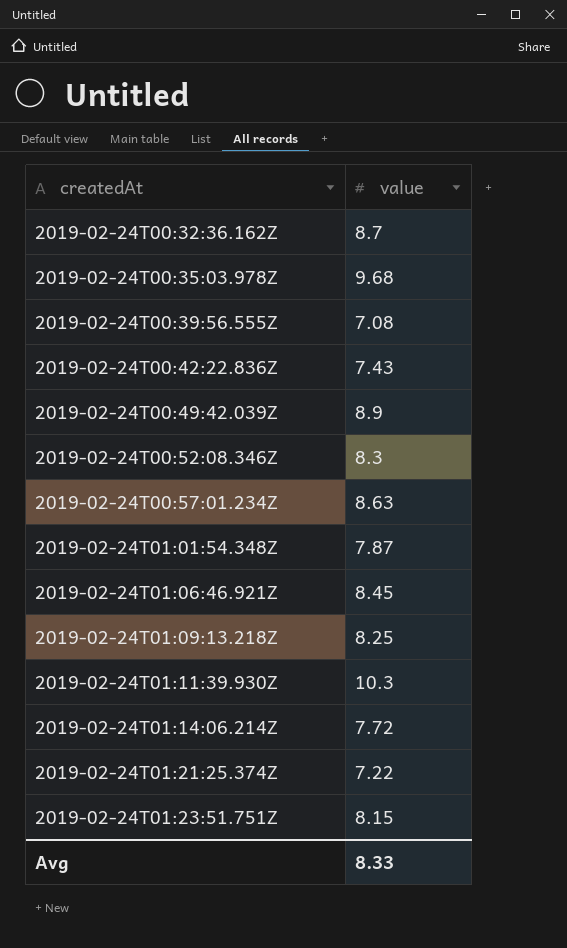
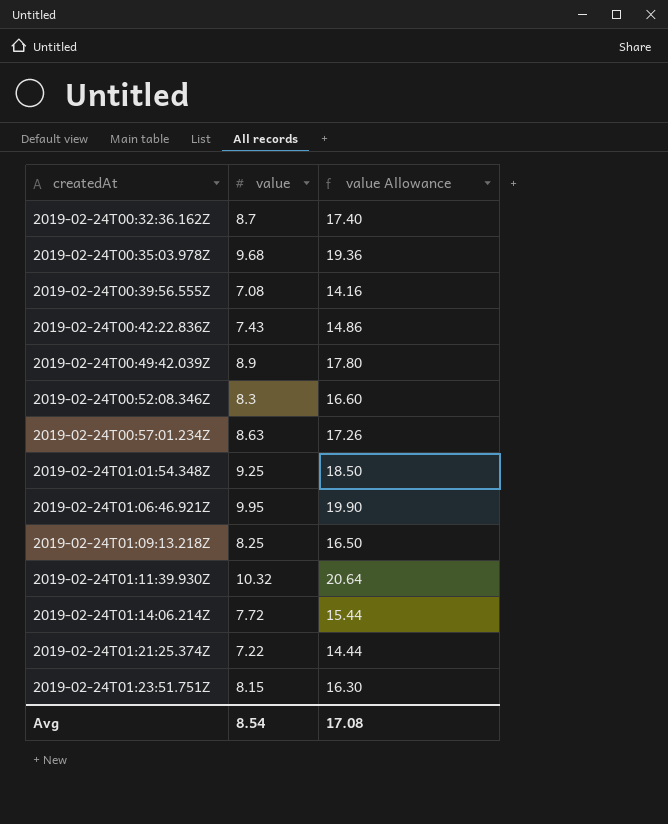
column value Allowance | formula: none -> [value] * 2
2019-02-24T01:01:54.348Z | value: 7.87 -> 9.25
2019-02-24T01:06:46.921Z | value: 8.45 -> 9.95
2019-02-24T01:11:39.930Z | value: 10.3 -> 10.32
Avg | value: 8.33 -> 8.54

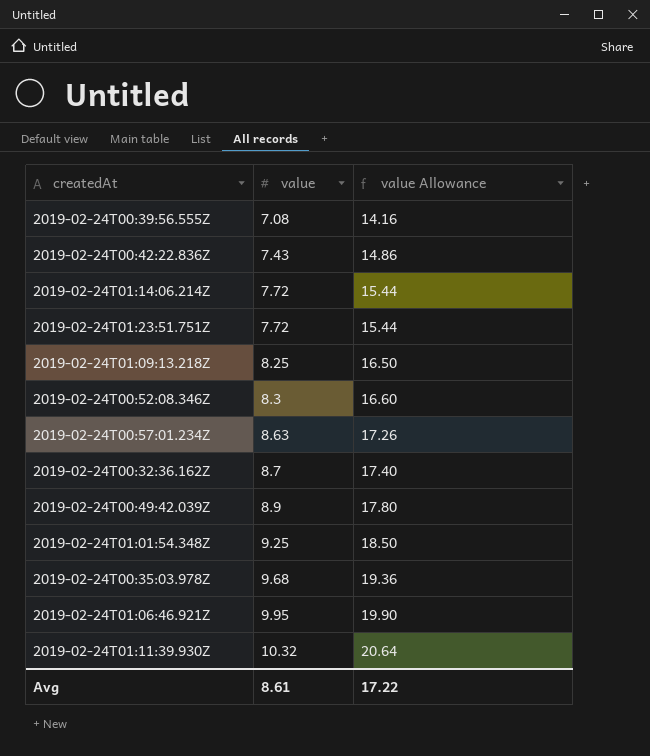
row order: createdAt ascending -> value ascending
row 2019-02-24T01:21:25.374Z: 7.22 | 14.44 -> none
2019-02-24T01:23:51.751Z | value: 8.15 -> 7.72
2019-02-24T01:23:51.751Z | value Allowance: 16.30 -> 15.44
Avg | value: 8.54 -> 8.61
Avg | value Allowance: 17.08 -> 17.22

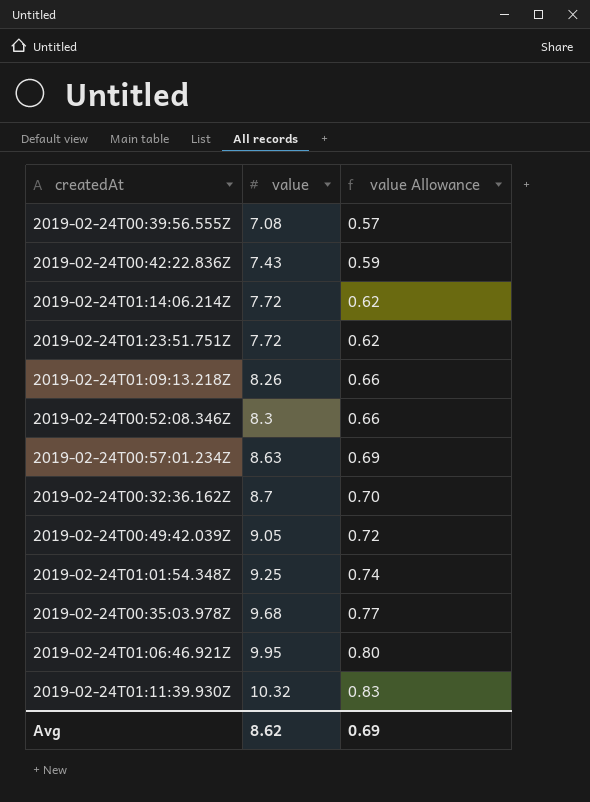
column value Allowance | formula: [value] * 2 -> [value] * 0.08
2019-02-24T01:09:13.218Z | value: 8.25 -> 8.26
2019-02-24T00:49:42.039Z | value: 8.9 -> 9.05
Avg | value: 8.61 -> 8.62
Avg | value Allowance: 17.22 -> 0.69

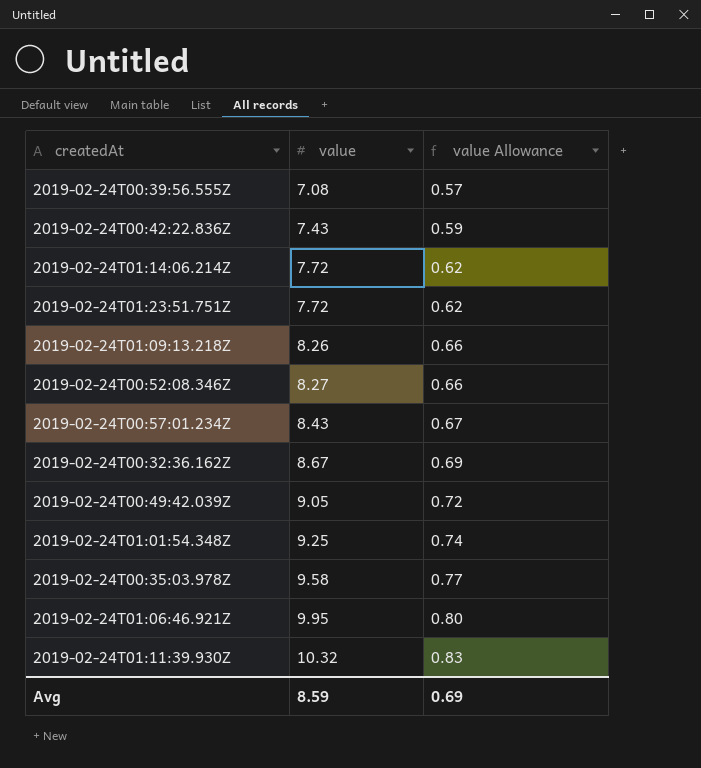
2019-02-24T00:52:08.346Z | value: 8.3 -> 8.27
2019-02-24T00:57:01.234Z | value: 8.63 -> 8.43
2019-02-24T00:57:01.234Z | value Allowance: 0.69 -> 0.67
2019-02-24T00:32:36.162Z | value: 8.7 -> 8.67
2019-02-24T00:32:36.162Z | value Allowance: 0.70 -> 0.69
2019-02-24T00:35:03.978Z | value: 9.68 -> 9.58
Avg | value: 8.62 -> 8.59

